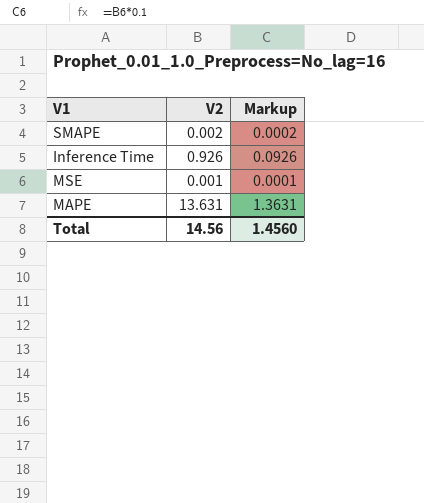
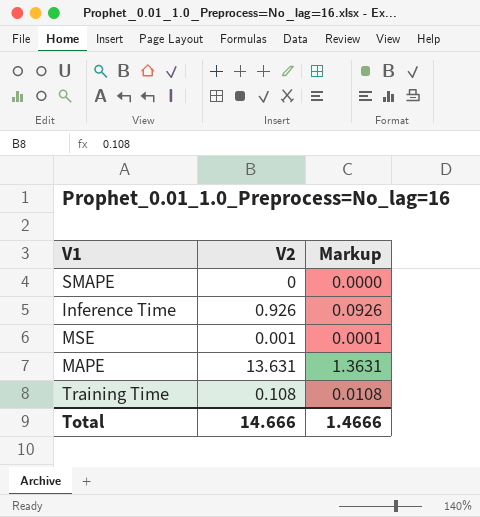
SMAPE | V2: 0.002 -> 0
SMAPE | Markup: 0.0002 -> 0.0000
row Training Time: none -> 0.108 | 0.0108
Total | V2: 14.56 -> 14.666
Total | Markup: 1.4560 -> 1.4666

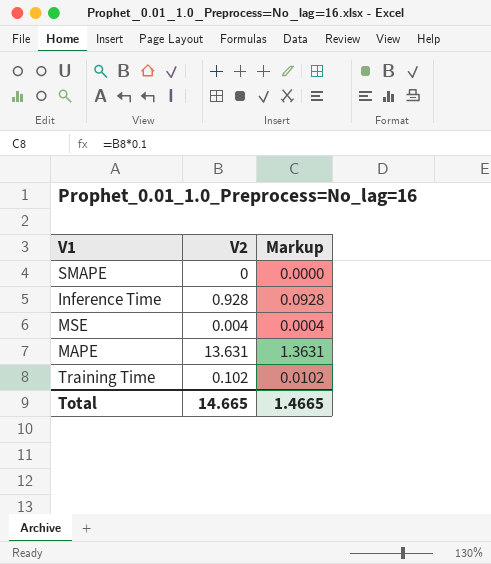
Inference Time | V2: 0.926 -> 0.928
Inference Time | Markup: 0.0926 -> 0.0928
MSE | V2: 0.001 -> 0.004
MSE | Markup: 0.0001 -> 0.0004
Training Time | V2: 0.108 -> 0.102
Training Time | Markup: 0.0108 -> 0.0102
Total | V2: 14.666 -> 14.665
Total | Markup: 1.4666 -> 1.4665

